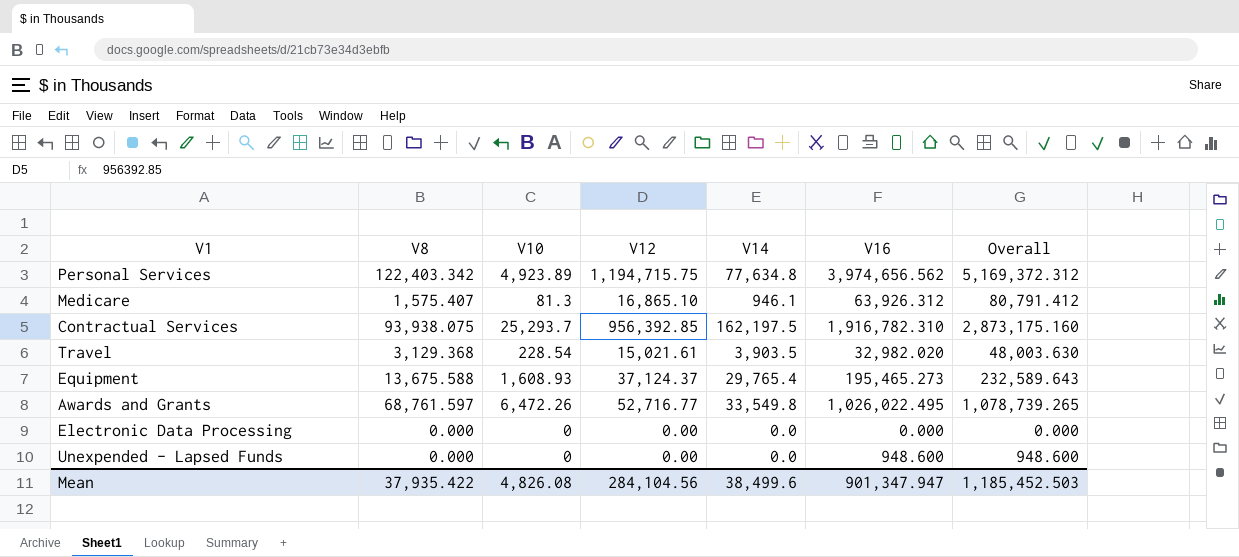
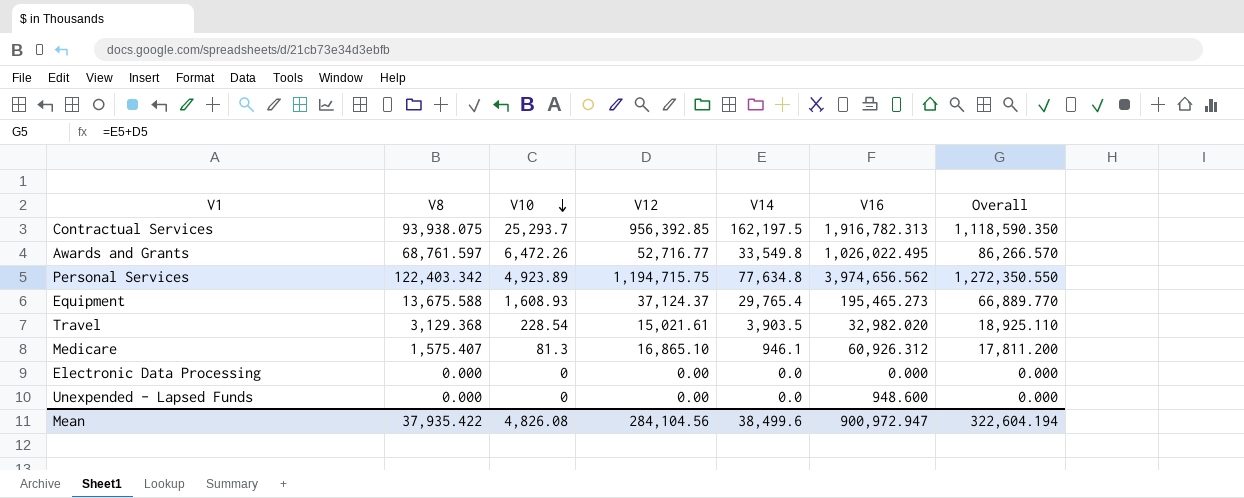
row order: none -> V10 descending
column Overall | formula: [V12] + [V16] -> [V12] + [V14]
Contractual Services | V16: 1,916,782.310 -> 1,916,782.313
Medicare | V16: 63,926.312 -> 60,926.312
Mean | V16: 901,347.947 -> 900,972.947
Mean | Overall: 1,185,452.503 -> 322,604.194

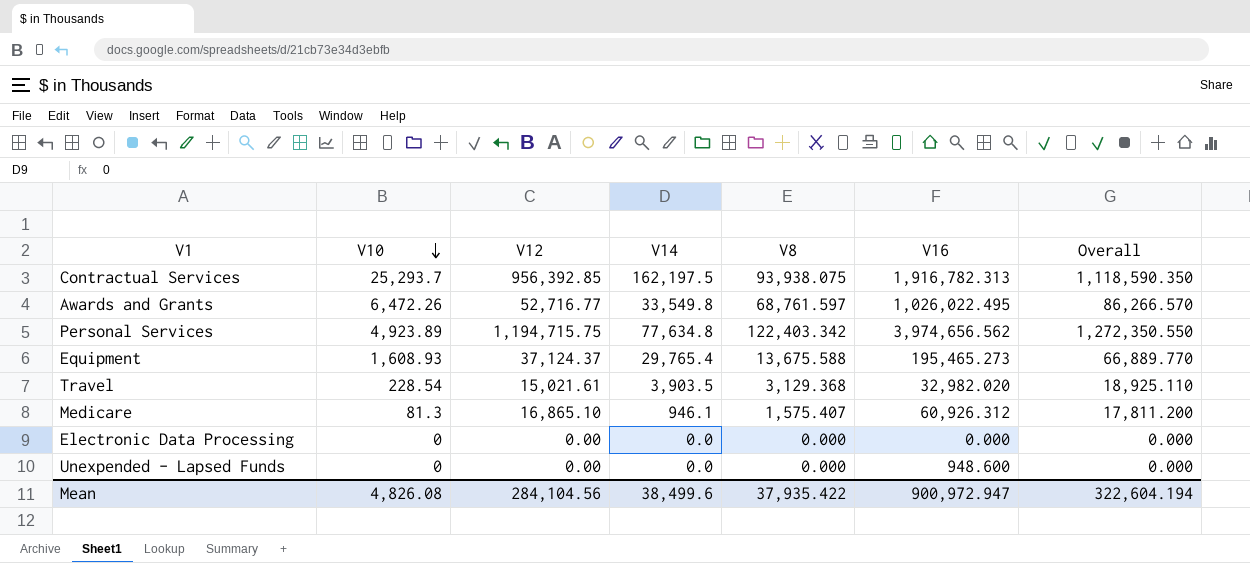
column V8 | position: 2 -> 5

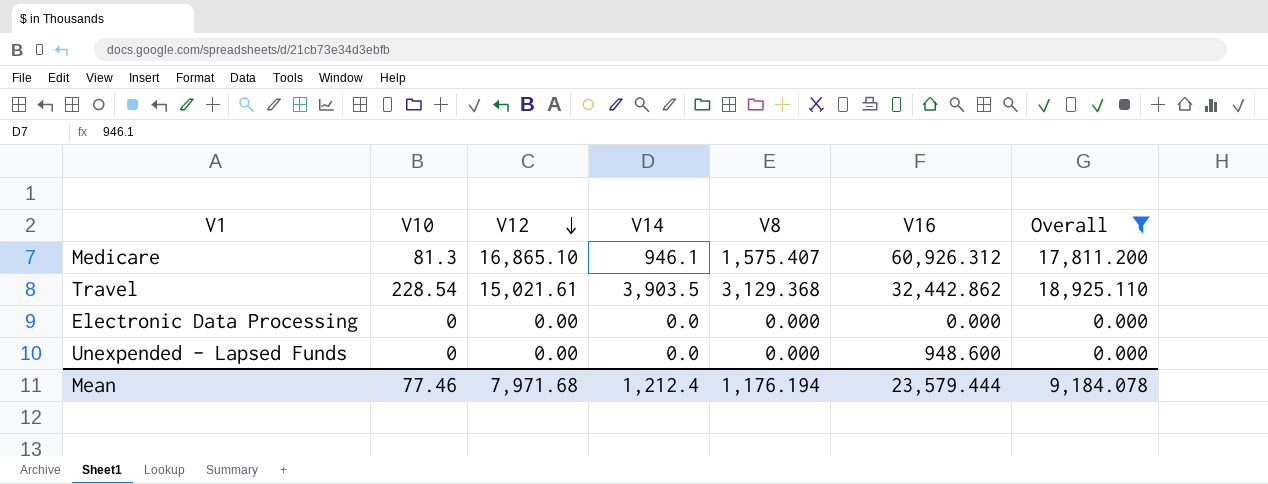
filter: none -> Overall <= 18,925.110
row order: V10 descending -> V12 descending
Travel | V16: 32,982.020 -> 32,442.862
Mean | V10: 4,826.08 -> 77.46
Mean | V12: 284,104.56 -> 7,971.68
Mean | V14: 38,499.6 -> 1,212.4
Mean | V8: 37,935.422 -> 1,176.194
Mean | V16: 900,972.947 -> 23,579.444
Mean | Overall: 322,604.194 -> 9,184.078

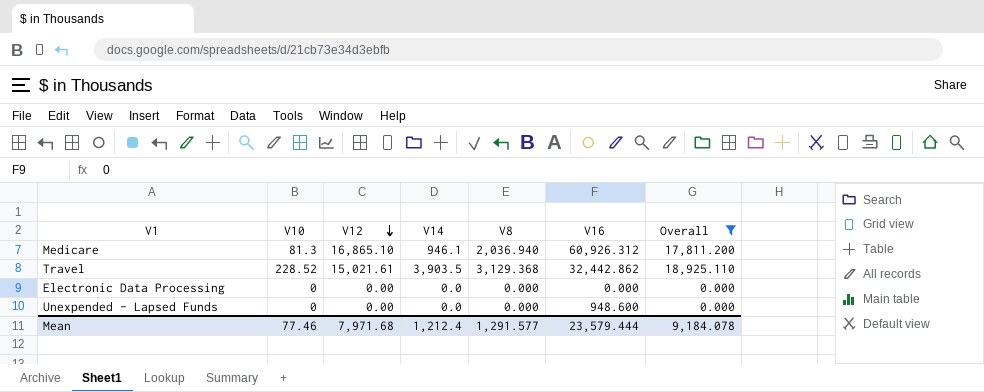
Medicare | V8: 1,575.407 -> 2,036.940
Travel | V10: 228.54 -> 228.52
Mean | V8: 1,176.194 -> 1,291.577

